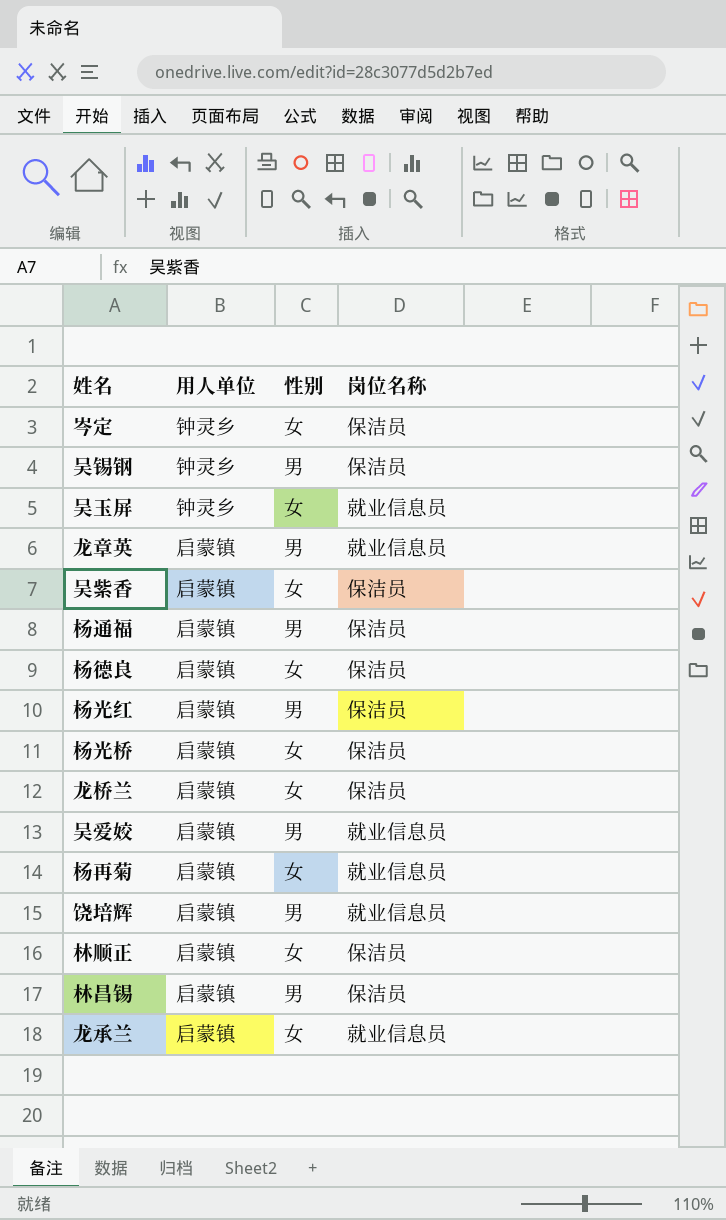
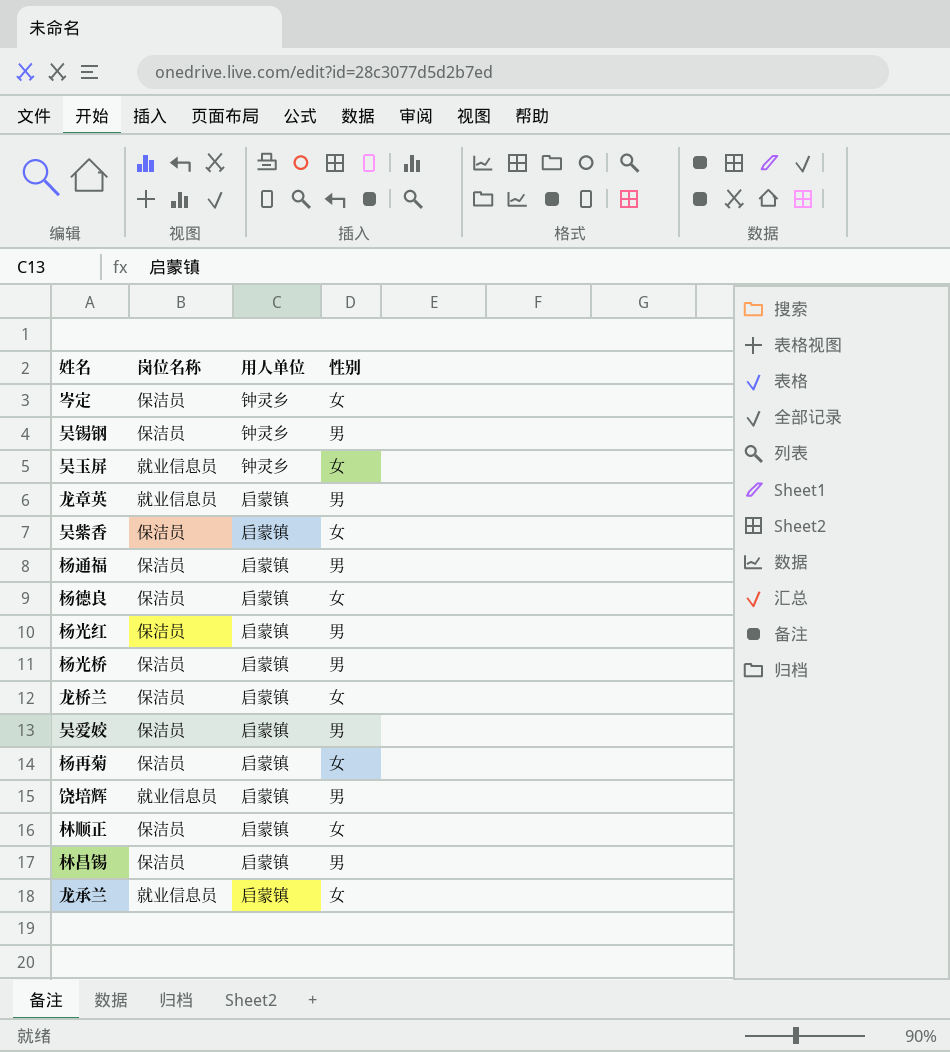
column 岗位名称 | position: 4 -> 2
杨光桥 | 性别: 女 -> 男
吴爱姣 | 岗位名称: 就业信息员 -> 保洁员
杨再菊 | 岗位名称: 就业信息员 -> 保洁员

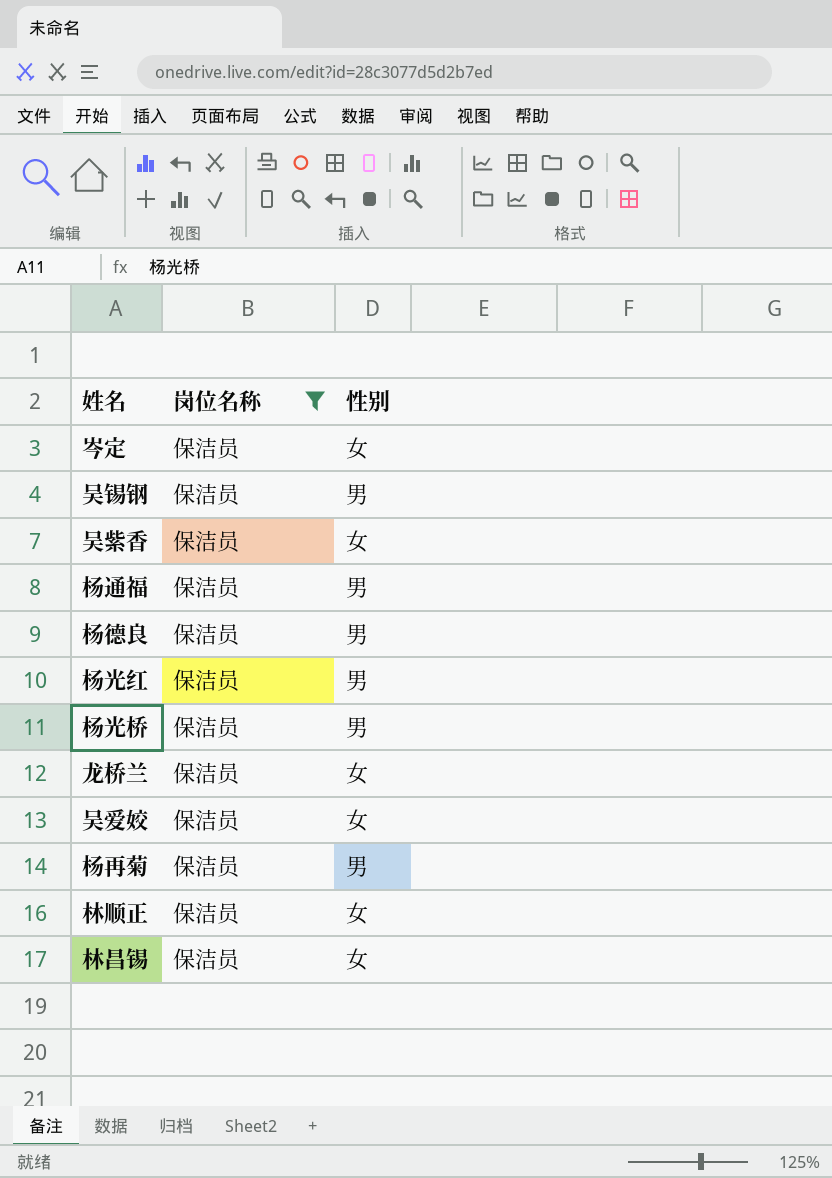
filter: none -> 岗位名称 = 保洁员
column 用人单位 | position: 3 -> none
杨德良 | 性别: 女 -> 男
吴爱姣 | 性别: 男 -> 女
杨再菊 | 性别: 女 -> 男
林昌锡 | 性别: 男 -> 女

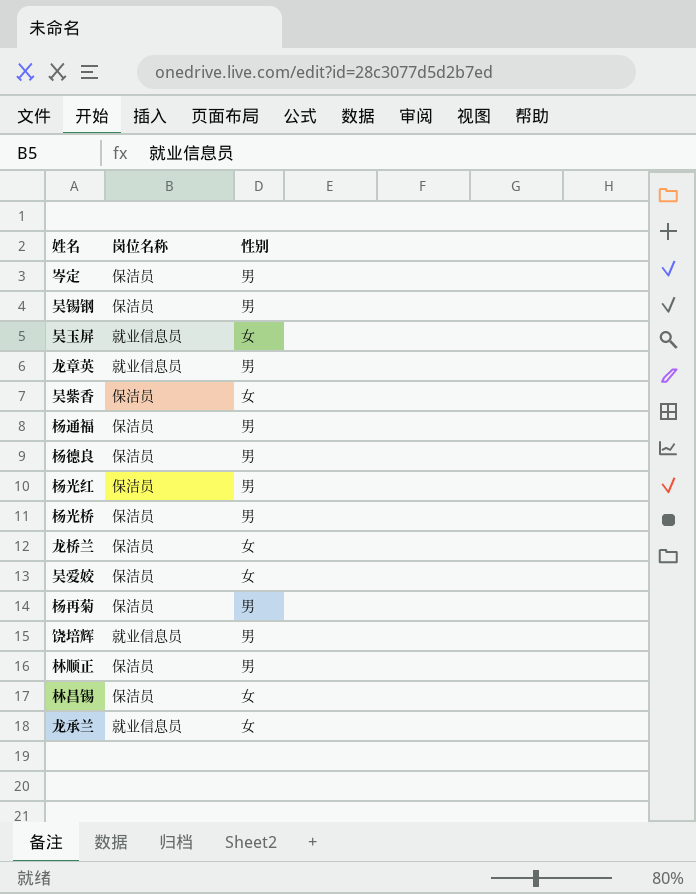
filter: 岗位名称 = 保洁员 -> none
岑定 | 性别: 女 -> 男
林顺正 | 性别: 女 -> 男

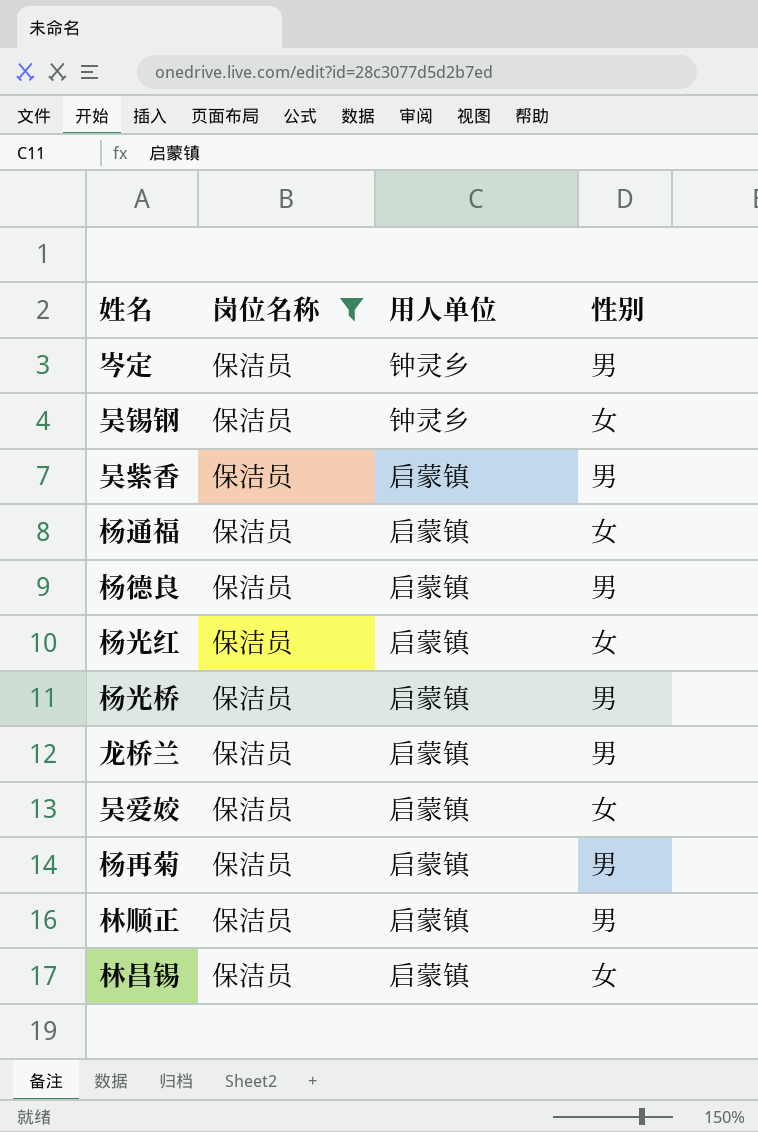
filter: none -> 岗位名称 = 保洁员
column 用人单位 | position: none -> 3
吴锡钢 | 性别: 男 -> 女
吴紫香 | 性别: 女 -> 男
杨通福 | 性别: 男 -> 女
杨光红 | 性别: 男 -> 女
龙桥兰 | 性别: 女 -> 男

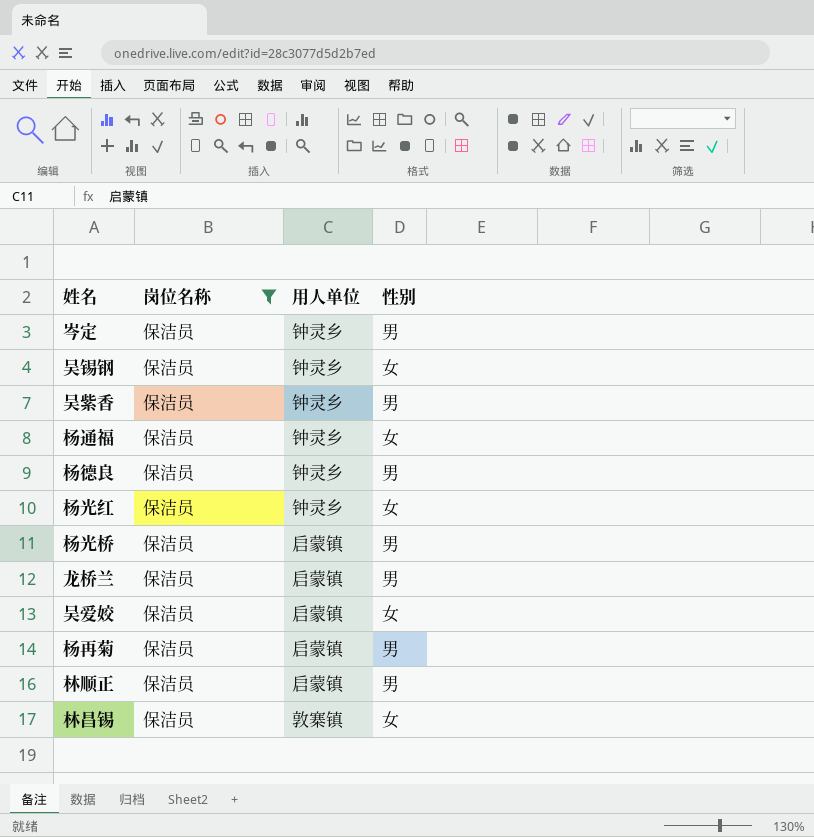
吴紫香 | 用人单位: 启蒙镇 -> 钟灵乡
杨通福 | 用人单位: 启蒙镇 -> 钟灵乡
杨德良 | 用人单位: 启蒙镇 -> 钟灵乡
杨光红 | 用人单位: 启蒙镇 -> 钟灵乡
林昌锡 | 用人单位: 启蒙镇 -> 敦寨镇

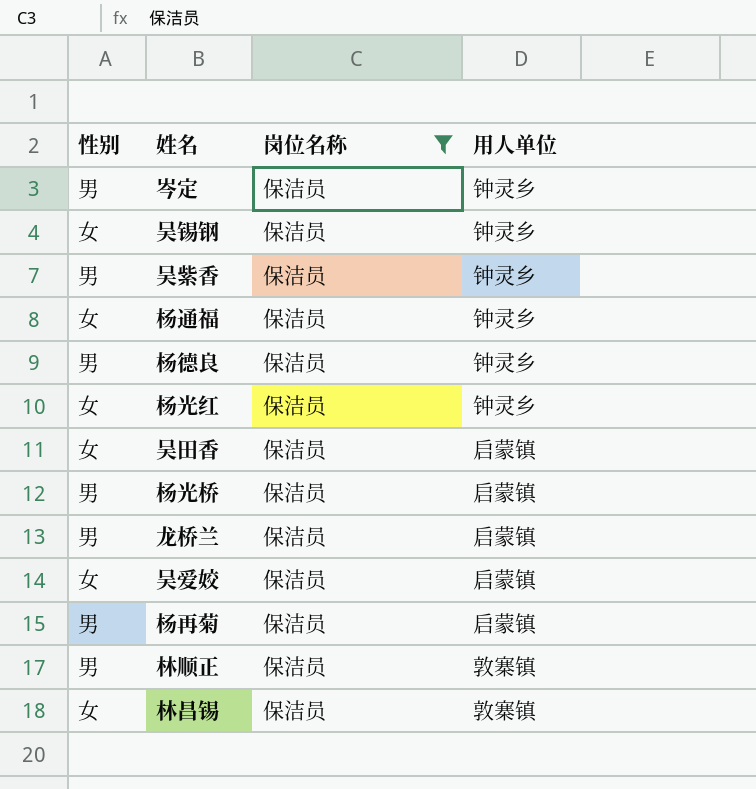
column 性别 | position: 4 -> 1
row 吴田香: none -> 女 | 保洁员 | 启蒙镇
林顺正 | 用人单位: 启蒙镇 -> 敦寨镇

